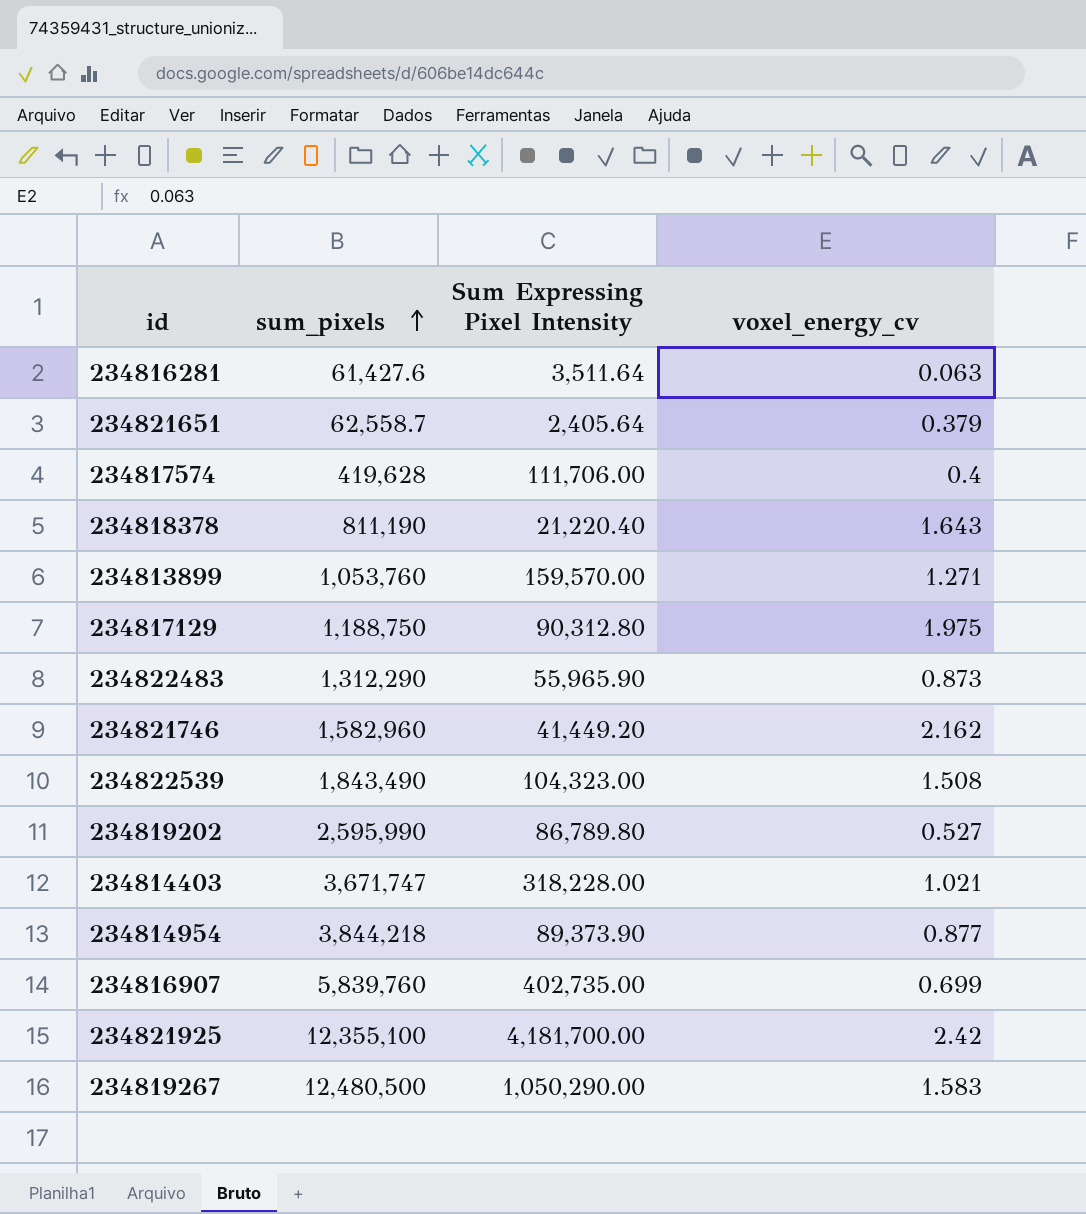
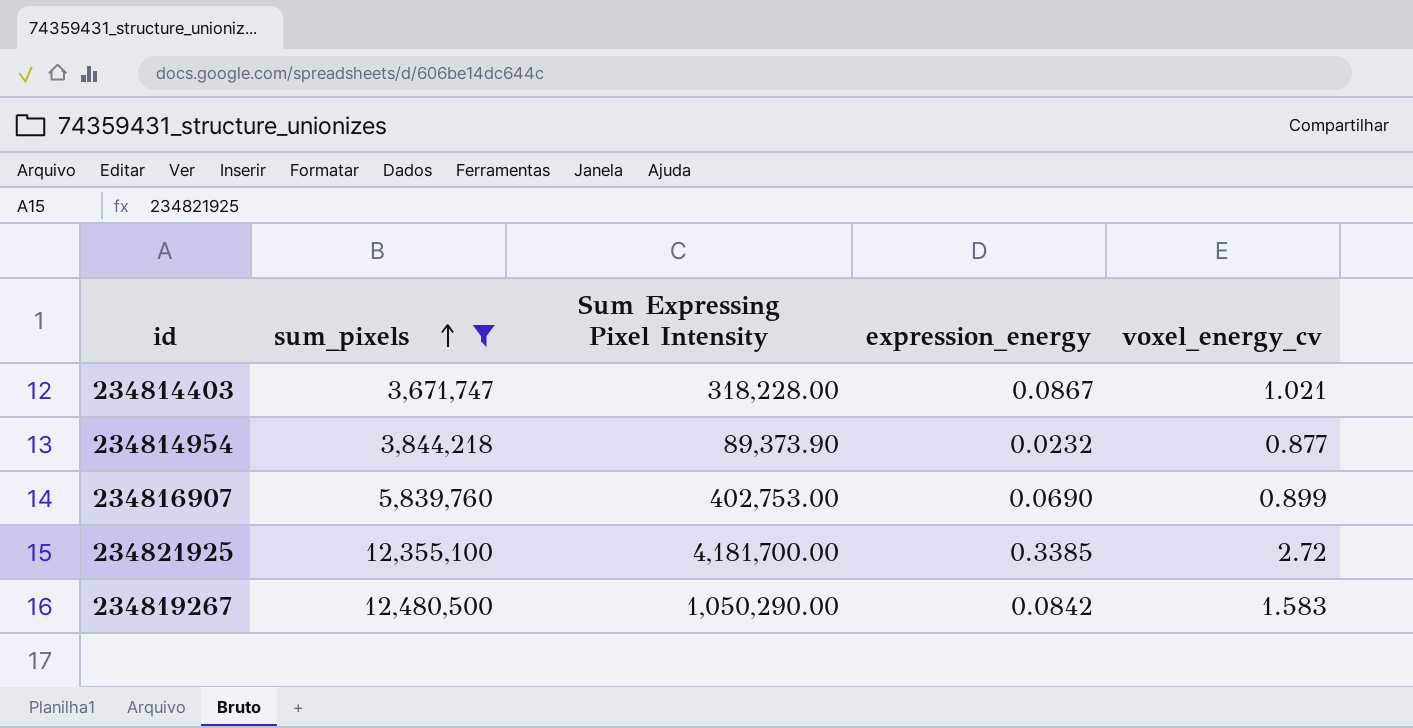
filter: none -> sum_pixels >= 3,671,747
column expression_energy | formula: none -> [Sum Expressing Pixel Intensity] / [sum_pixels]
234816907 | Sum Expressing Pixel Intensity: 402,735.00 -> 402,753.00
234816907 | voxel_energy_cv: 0.699 -> 0.899
234821925 | voxel_energy_cv: 2.42 -> 2.72

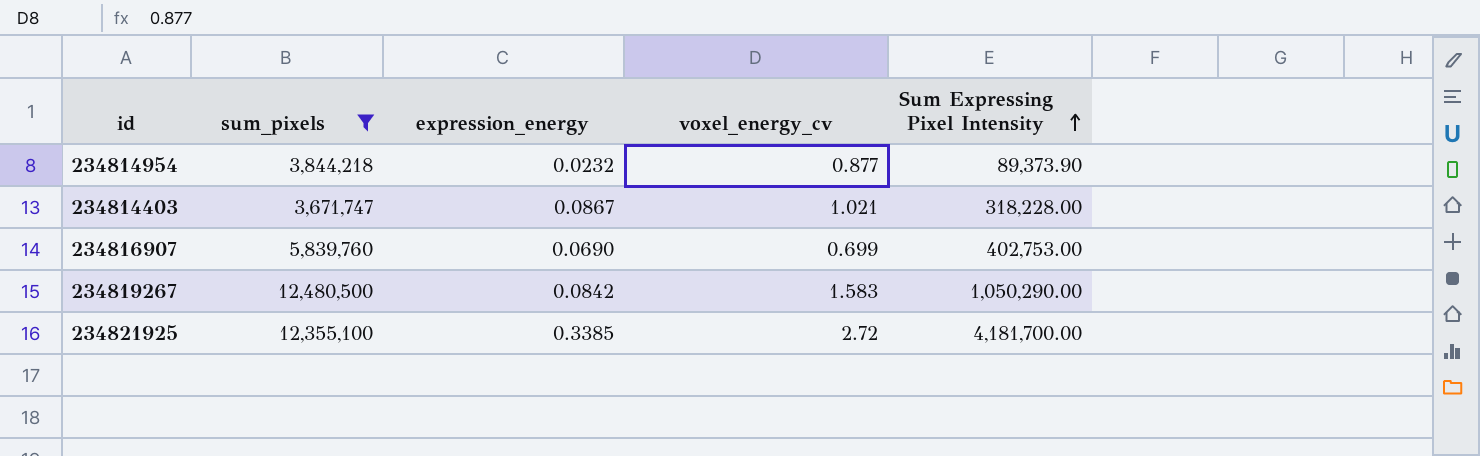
row order: sum_pixels ascending -> Sum Expressing Pixel Intensity ascending
column Sum Expressing Pixel Intensity | position: 3 -> 5
234816907 | voxel_energy_cv: 0.899 -> 0.699

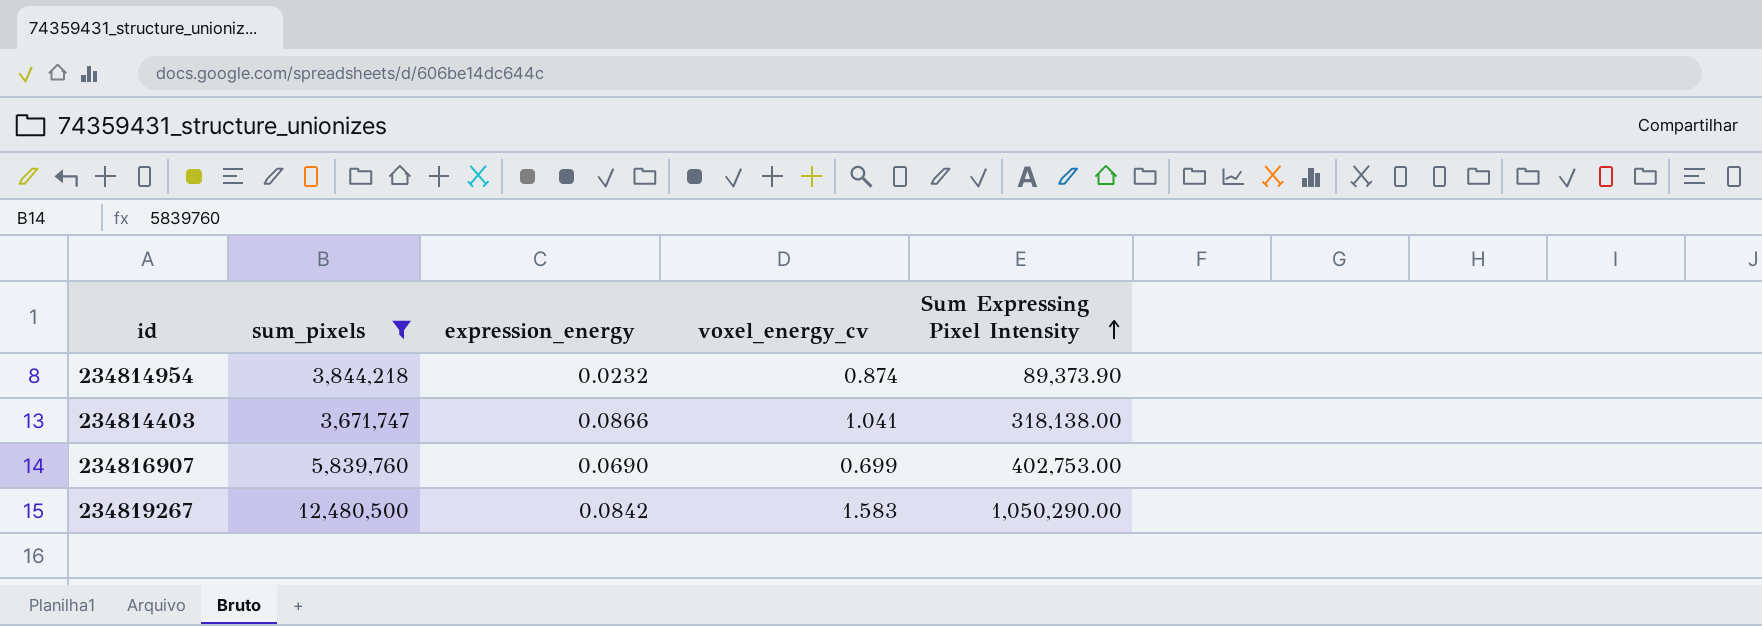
row 234821925: 12,355,100 | 0.3385 | 2.72 | 4,181,700.00 -> none
234814954 | voxel_energy_cv: 0.877 -> 0.874
234814403 | expression_energy: 0.0867 -> 0.0866
234814403 | voxel_energy_cv: 1.021 -> 1.041
234814403 | Sum Expressing Pixel Intensity: 318,228.00 -> 318,138.00

